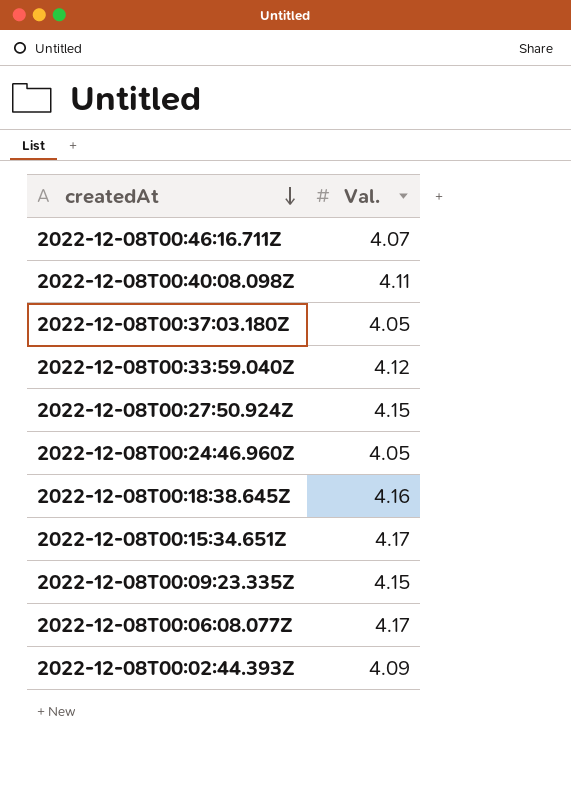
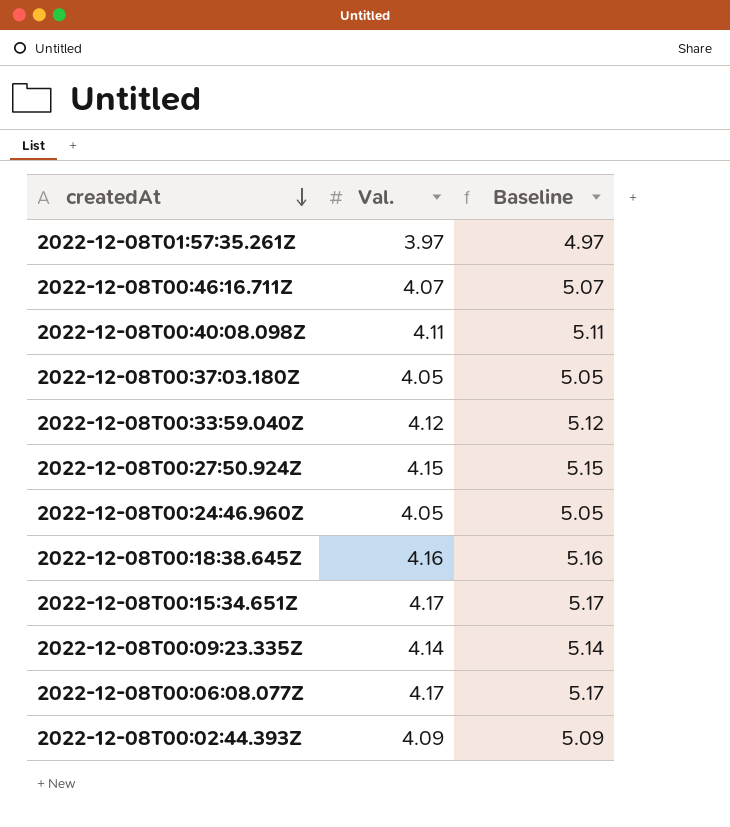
column Baseline | formula: none -> [Val.] + 1
row 2022-12-08T01:57:35.261Z: none -> 3.97 | 4.97
2022-12-08T00:09:23.335Z | Val.: 4.15 -> 4.14

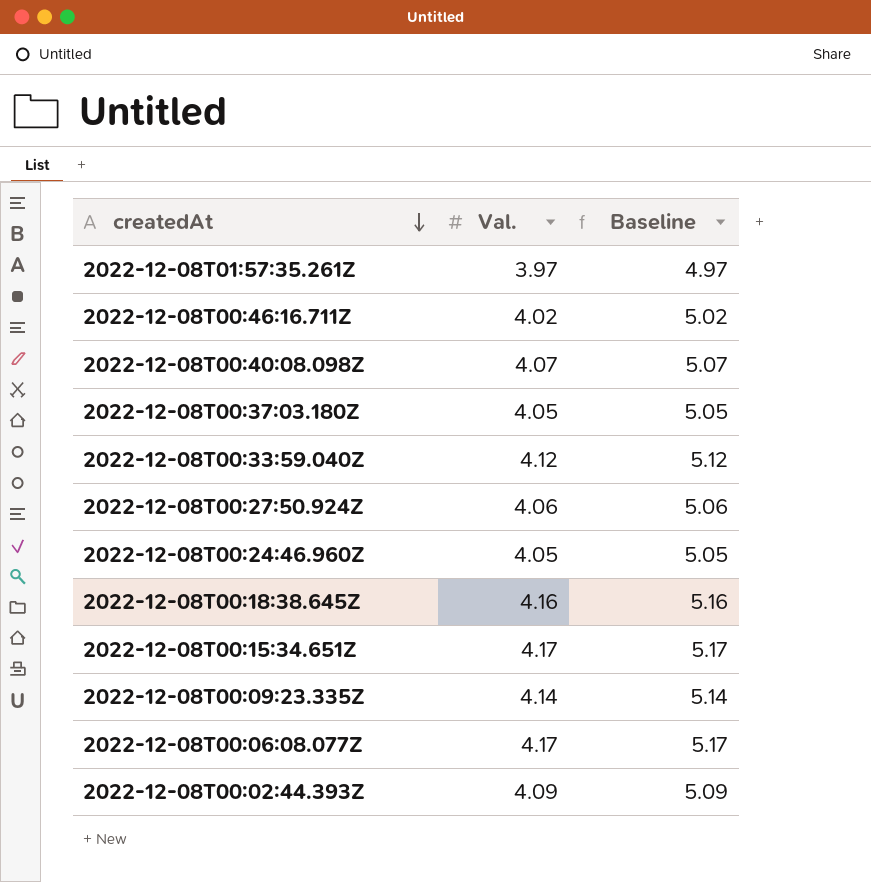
2022-12-08T00:46:16.711Z | Val.: 4.07 -> 4.02
2022-12-08T00:46:16.711Z | Baseline: 5.07 -> 5.02
2022-12-08T00:40:08.098Z | Val.: 4.11 -> 4.07
2022-12-08T00:40:08.098Z | Baseline: 5.11 -> 5.07
2022-12-08T00:27:50.924Z | Val.: 4.15 -> 4.06
2022-12-08T00:27:50.924Z | Baseline: 5.15 -> 5.06

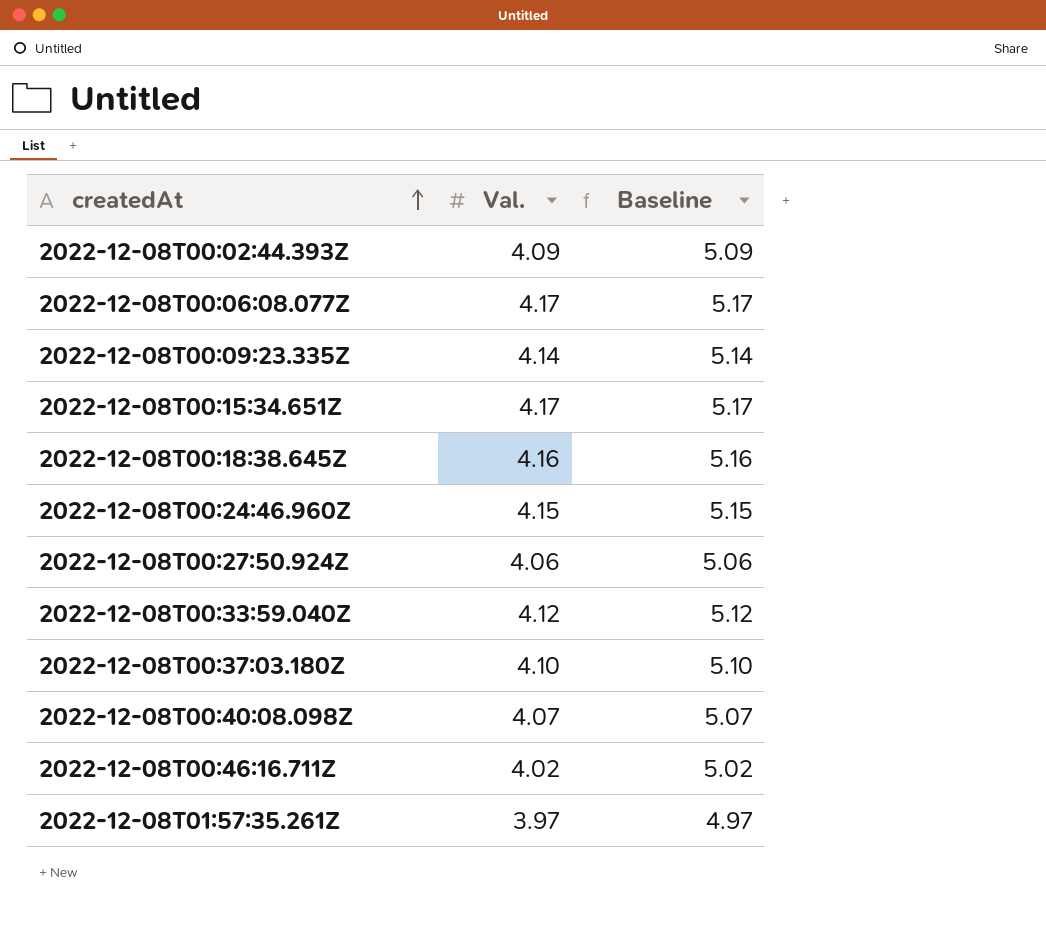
row order: createdAt descending -> createdAt ascending
2022-12-08T00:24:46.960Z | Val.: 4.05 -> 4.15
2022-12-08T00:24:46.960Z | Baseline: 5.05 -> 5.15
2022-12-08T00:37:03.180Z | Val.: 4.05 -> 4.10
2022-12-08T00:37:03.180Z | Baseline: 5.05 -> 5.10

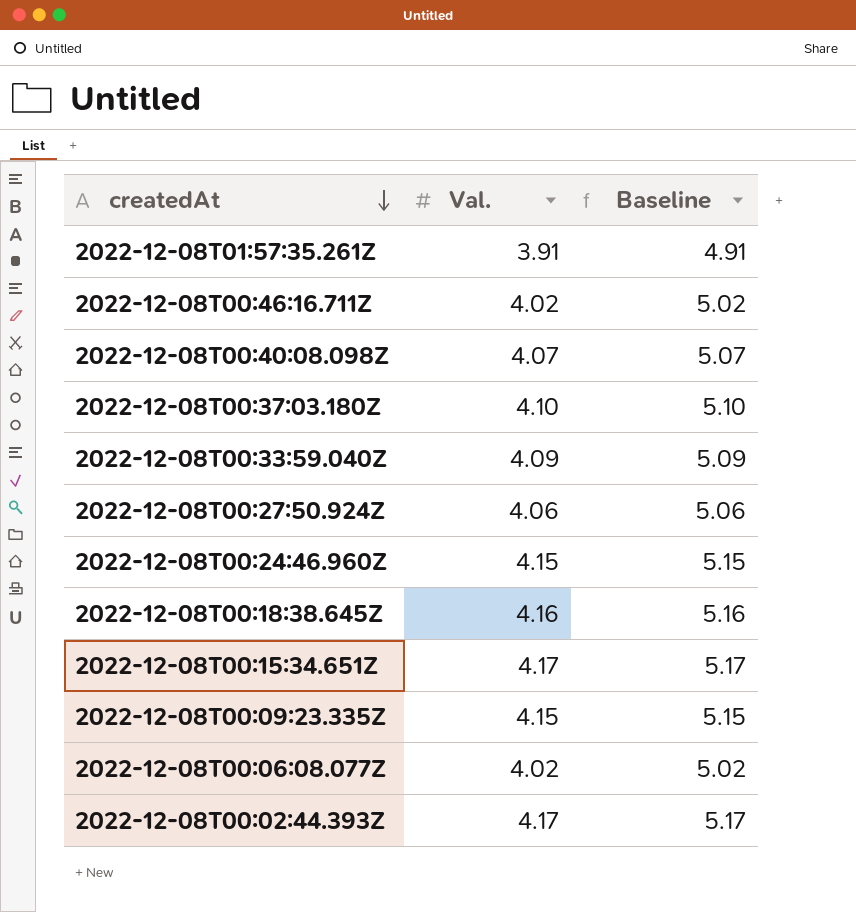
row order: createdAt ascending -> createdAt descending
2022-12-08T01:57:35.261Z | Val.: 3.97 -> 3.91
2022-12-08T01:57:35.261Z | Baseline: 4.97 -> 4.91
2022-12-08T00:33:59.040Z | Val.: 4.12 -> 4.09
2022-12-08T00:33:59.040Z | Baseline: 5.12 -> 5.09
2022-12-08T00:09:23.335Z | Val.: 4.14 -> 4.15
2022-12-08T00:09:23.335Z | Baseline: 5.14 -> 5.15
2022-12-08T00:06:08.077Z | Val.: 4.17 -> 4.02
2022-12-08T00:06:08.077Z | Baseline: 5.17 -> 5.02
2022-12-08T00:02:44.393Z | Val.: 4.09 -> 4.17
2022-12-08T00:02:44.393Z | Baseline: 5.09 -> 5.17

